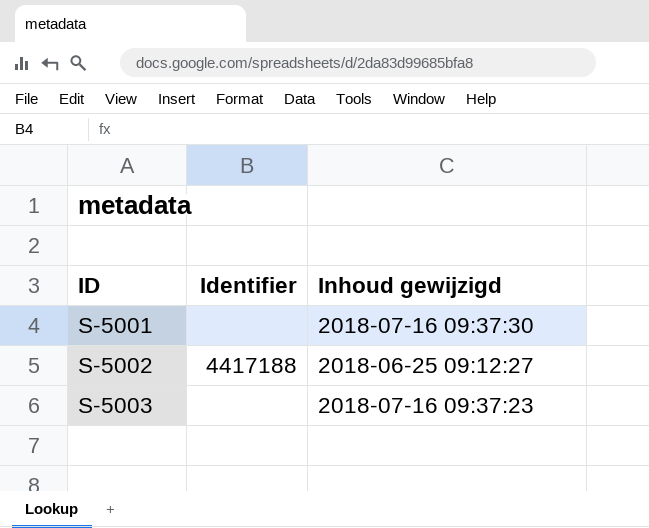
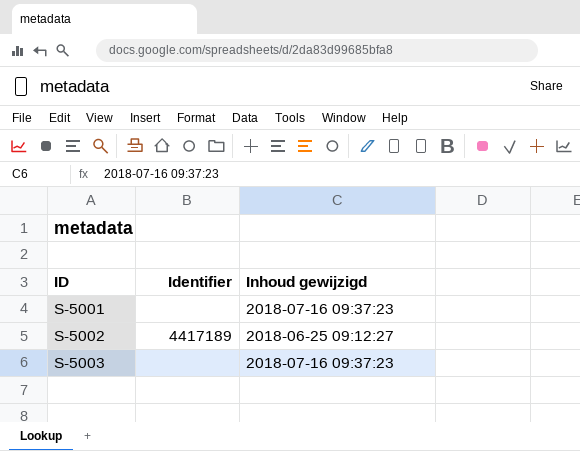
S-5001 | Inhoud gewijzigd: 2018-07-16 09:37:30 -> 2018-07-16 09:37:23
S-5002 | Identifier: 4417188 -> 4417189

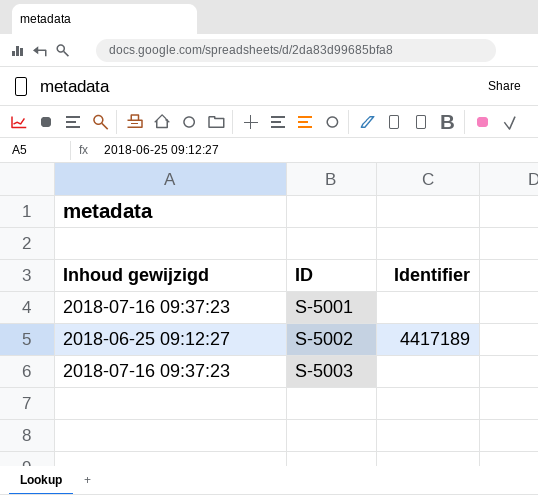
column Inhoud gewijzigd | position: 3 -> 1

